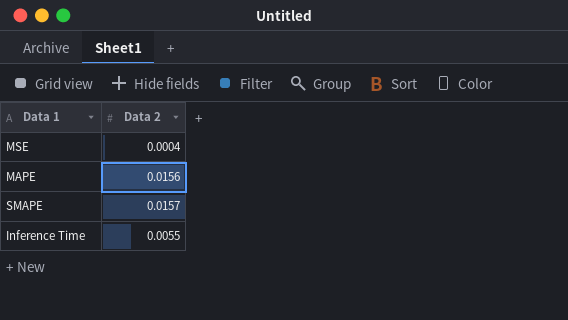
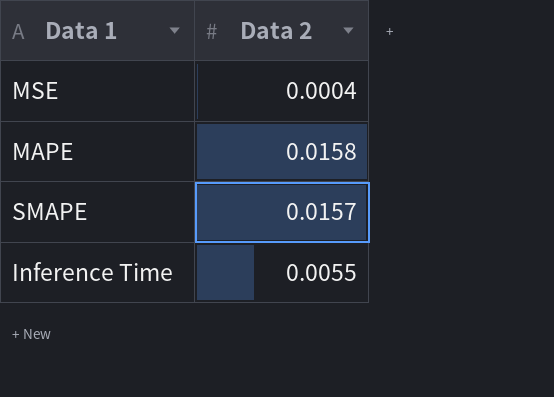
MAPE | Data 2: 0.0156 -> 0.0158

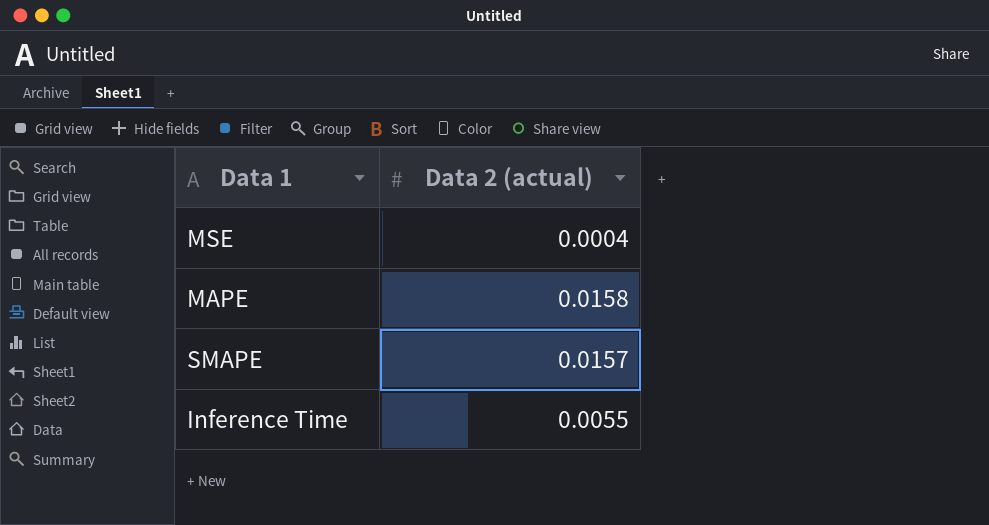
column name: Data 2 -> Data 2 (actual)

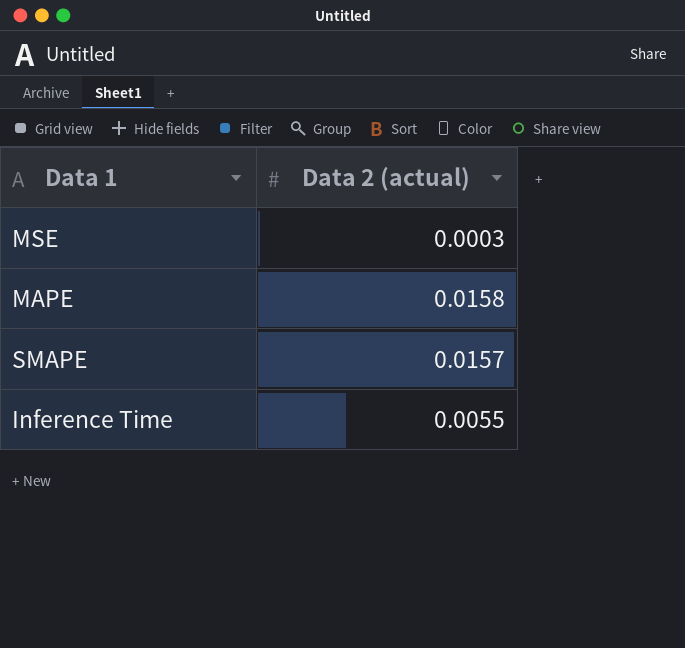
MSE | Data 2 (actual): 0.0004 -> 0.0003

